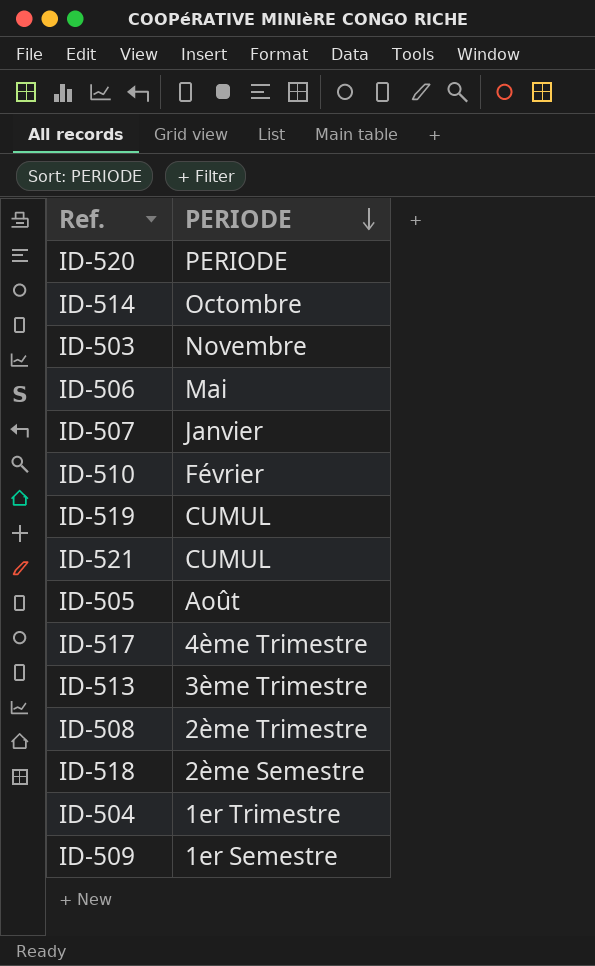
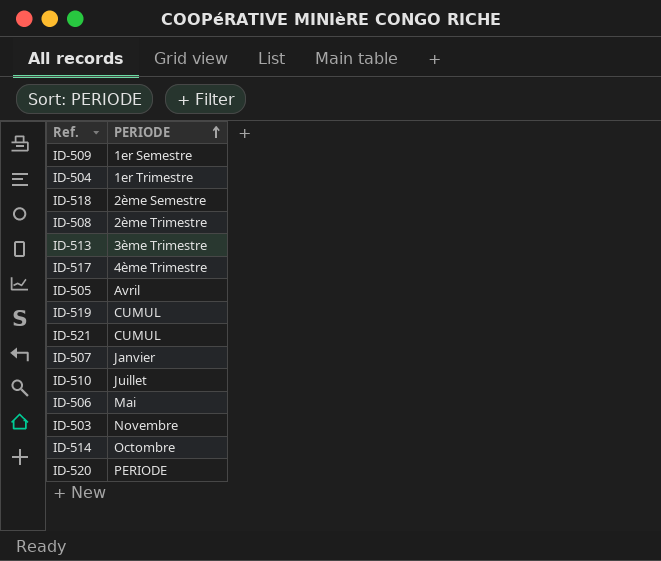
row order: PERIODE descending -> PERIODE ascending
ID-505 | PERIODE: Août -> Avril
ID-510 | PERIODE: Février -> Juillet

